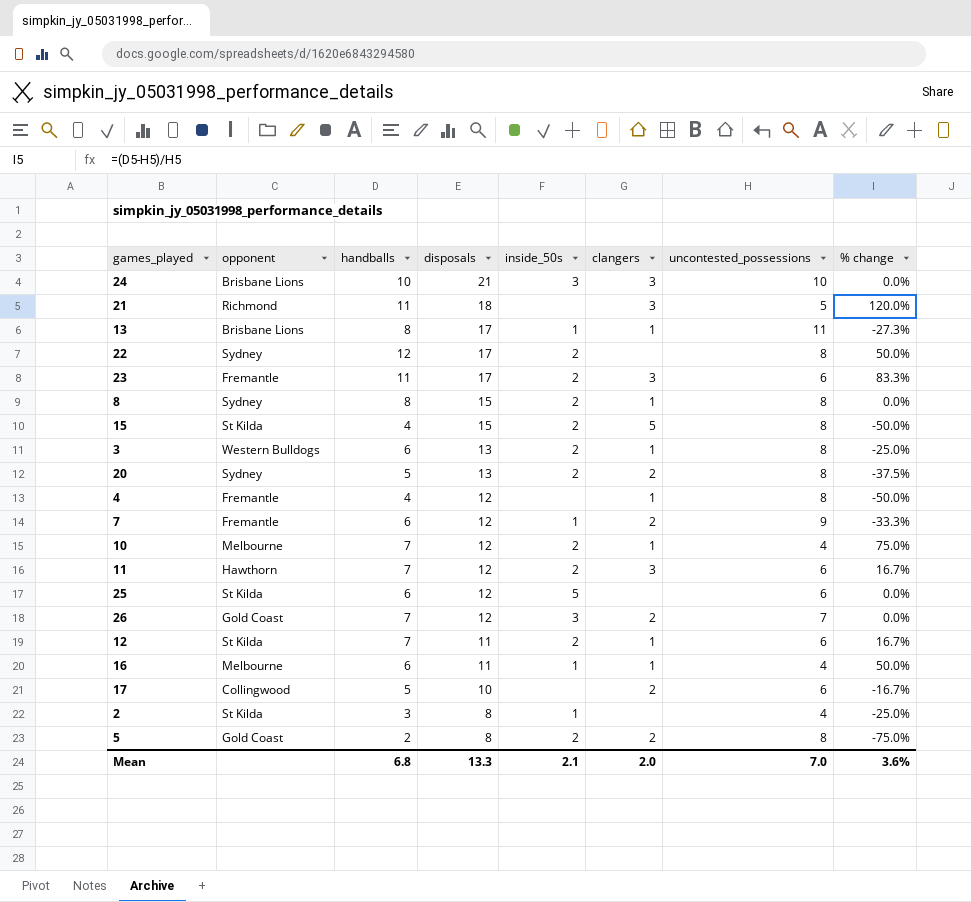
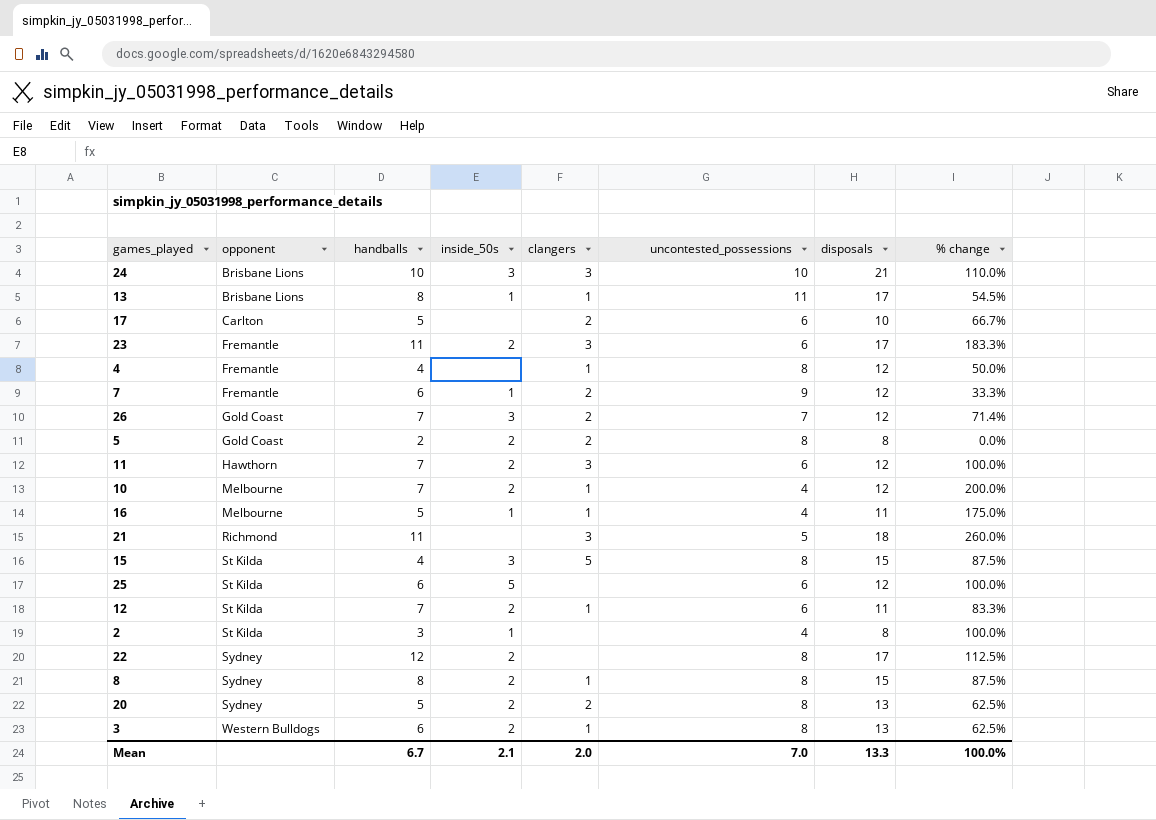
row order: disposals descending -> opponent ascending
column disposals | position: 4 -> 7
column % change | formula: ([handballs] - [uncontested_possessions]) / [uncontested_possessions] -> ([disposals] - [uncontested_possessions]) / [uncontested_possessions]
17 | opponent: Collingwood -> Carlton
16 | handballs: 6 -> 5
15 | inside_50s: 2 -> 3
Mean | handballs: 6.8 -> 6.7
Mean | % change: 3.6% -> 100.0%

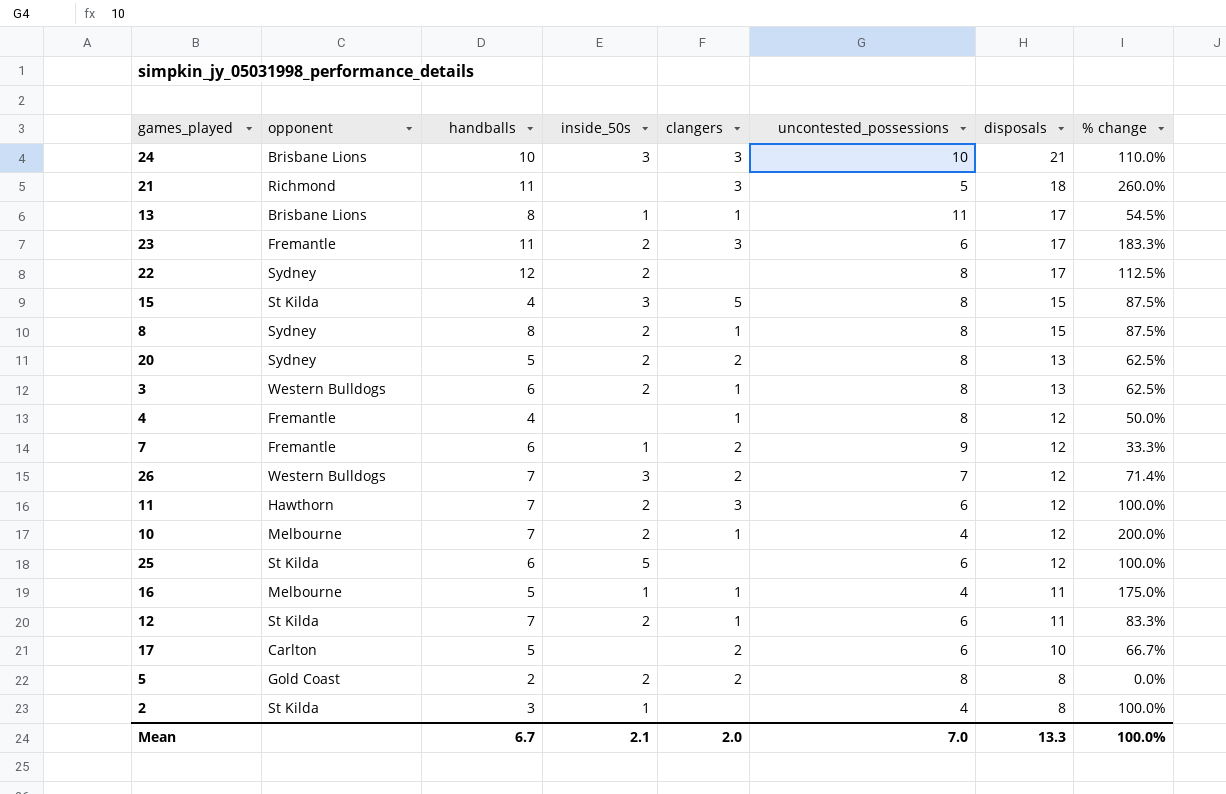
row order: opponent ascending -> disposals descending
26 | opponent: Gold Coast -> Western Bulldogs

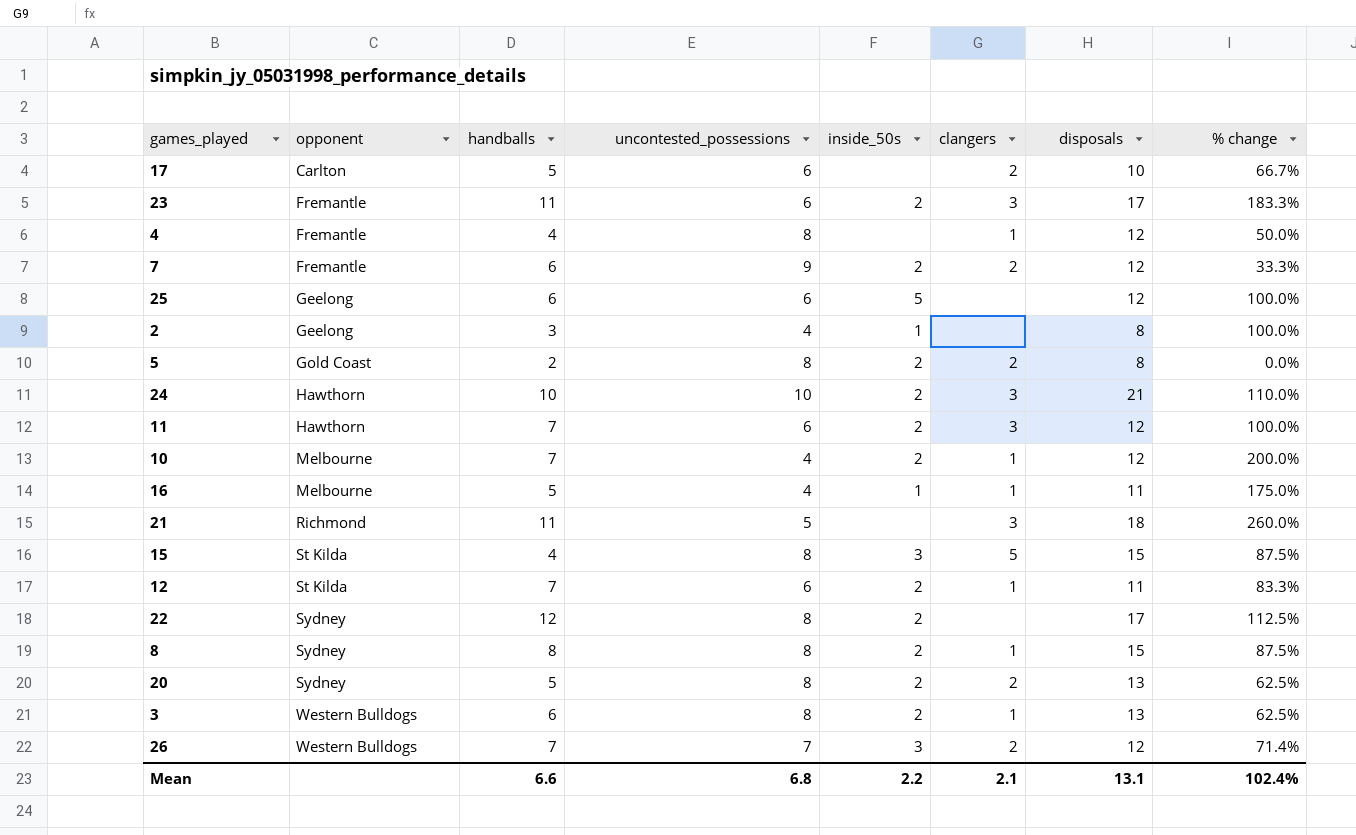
row order: disposals descending -> opponent ascending
column uncontested_possessions | position: 6 -> 4
row 13: Brisbane Lions | 8 | 1 | 1 | 11 | 17 | 54.5% -> none
7 | inside_50s: 1 -> 2
25 | opponent: St Kilda -> Geelong
2 | opponent: St Kilda -> Geelong
24 | opponent: Brisbane Lions -> Hawthorn
24 | inside_50s: 3 -> 2
Mean | handballs: 6.7 -> 6.6
Mean | uncontested_possessions: 7.0 -> 6.8
Mean | inside_50s: 2.1 -> 2.2
Mean | clangers: 2.0 -> 2.1
Mean | disposals: 13.3 -> 13.1
Mean | % change: 100.0% -> 102.4%

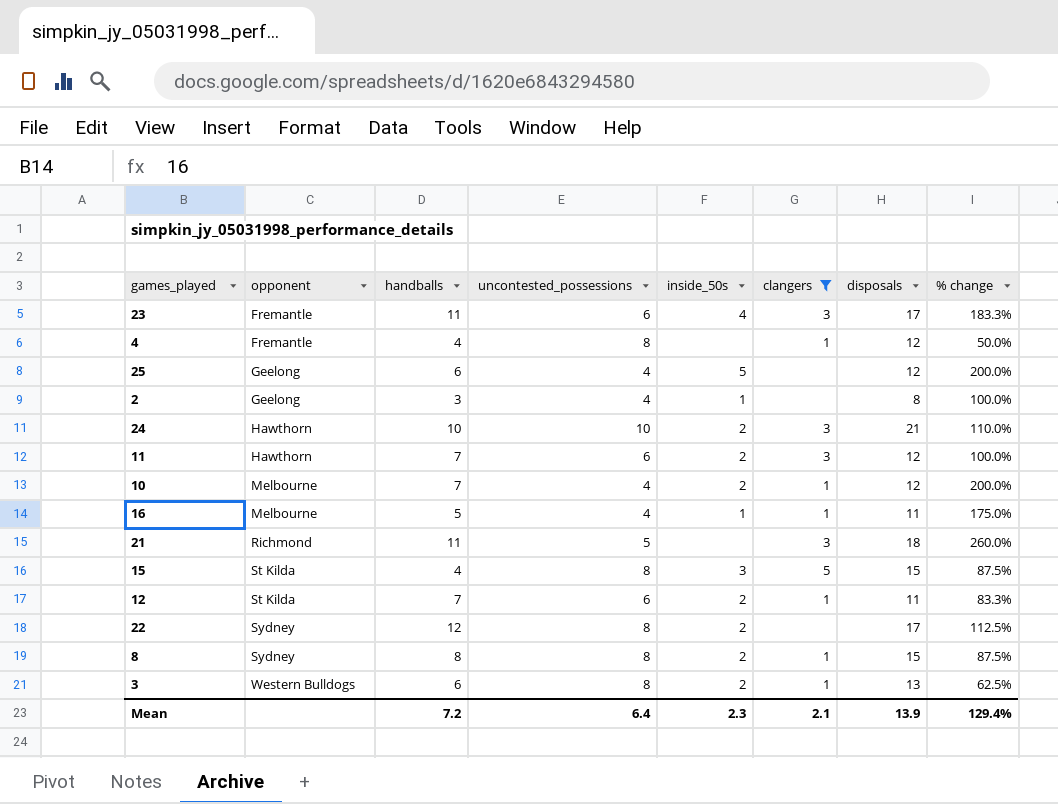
filter: none -> clangers != 2
23 | inside_50s: 2 -> 4
25 | uncontested_possessions: 6 -> 4
25 | % change: 100.0% -> 200.0%
Mean | handballs: 6.6 -> 7.2
Mean | uncontested_possessions: 6.8 -> 6.4
Mean | inside_50s: 2.2 -> 2.3
Mean | disposals: 13.1 -> 13.9
Mean | % change: 102.4% -> 129.4%

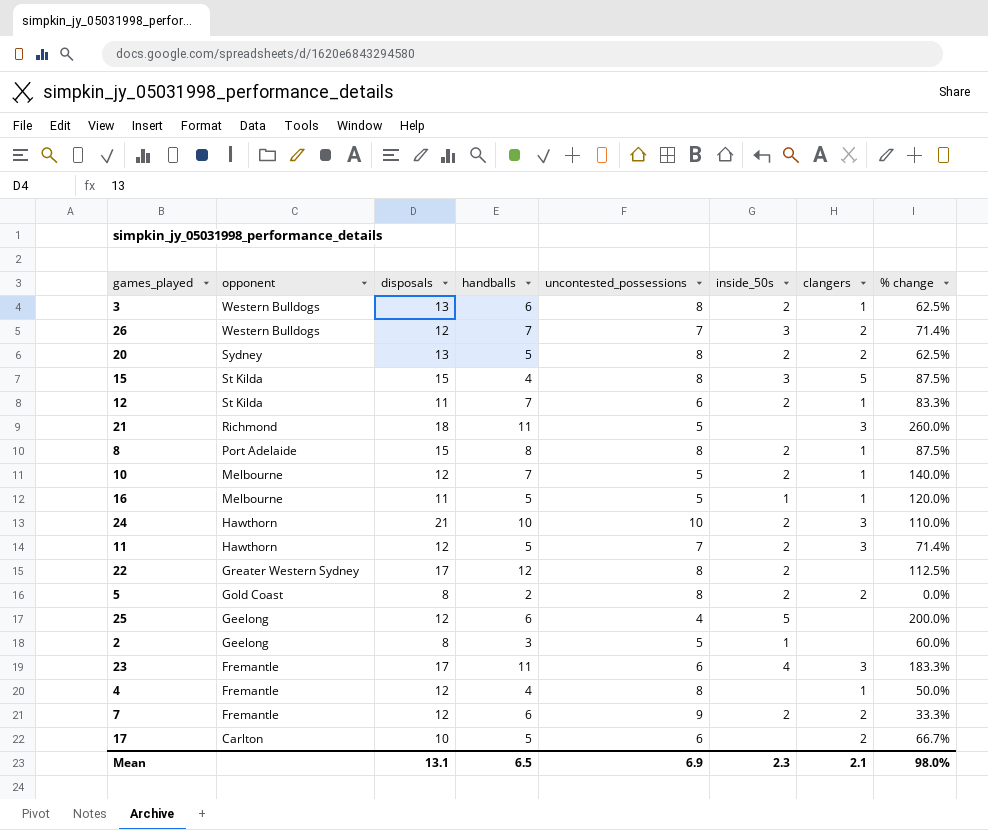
filter: clangers != 2 -> none
row order: opponent ascending -> opponent descending
column disposals | position: 7 -> 3
8 | opponent: Sydney -> Port Adelaide
10 | uncontested_possessions: 4 -> 5
10 | % change: 200.0% -> 140.0%
16 | uncontested_possessions: 4 -> 5
16 | % change: 175.0% -> 120.0%
11 | handballs: 7 -> 5
11 | uncontested_possessions: 6 -> 7
11 | % change: 100.0% -> 71.4%
22 | opponent: Sydney -> Greater Western Sydney
2 | uncontested_possessions: 4 -> 5
2 | % change: 100.0% -> 60.0%
Mean | disposals: 13.9 -> 13.1
Mean | handballs: 7.2 -> 6.5
Mean | uncontested_possessions: 6.4 -> 6.9
Mean | % change: 129.4% -> 98.0%

